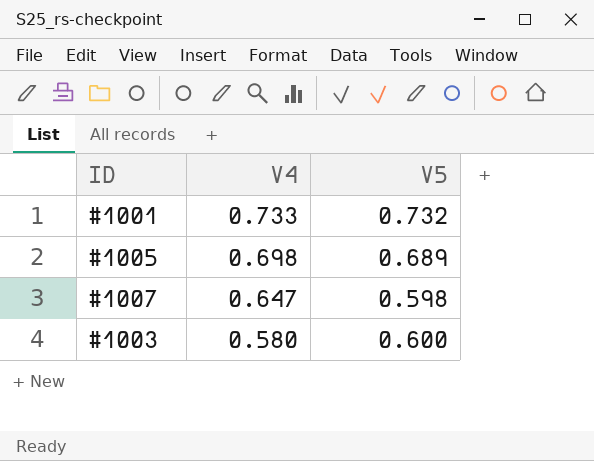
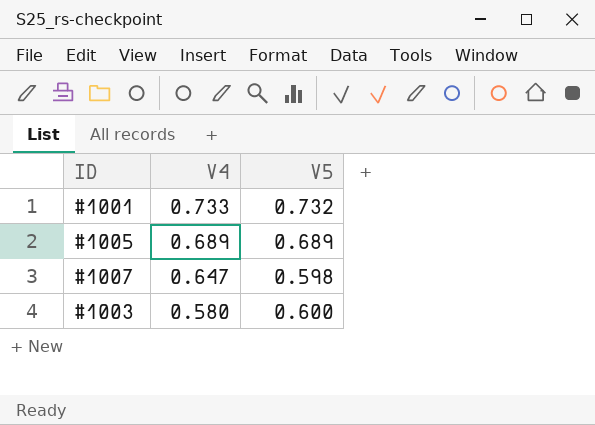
#1005 | V4: 0.698 -> 0.689

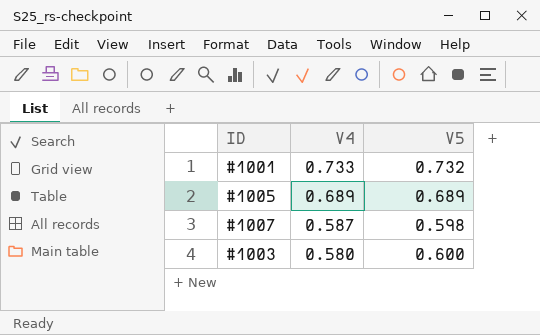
#1007 | V4: 0.647 -> 0.587

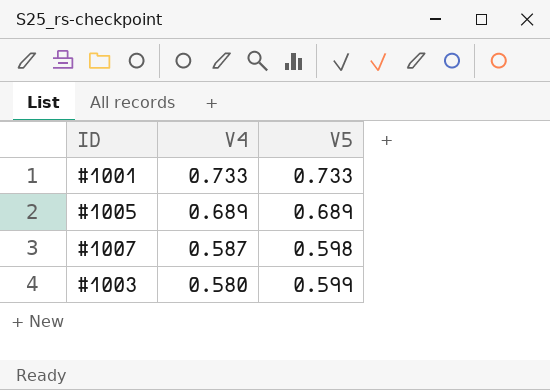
#1001 | V5: 0.732 -> 0.733
#1003 | V5: 0.600 -> 0.599

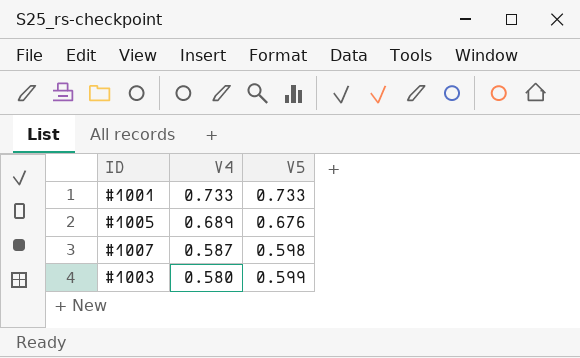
#1005 | V5: 0.689 -> 0.676

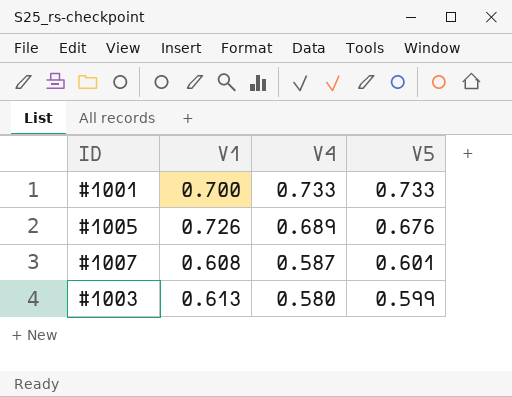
column V1 | position: none -> 2
#1007 | V5: 0.598 -> 0.601

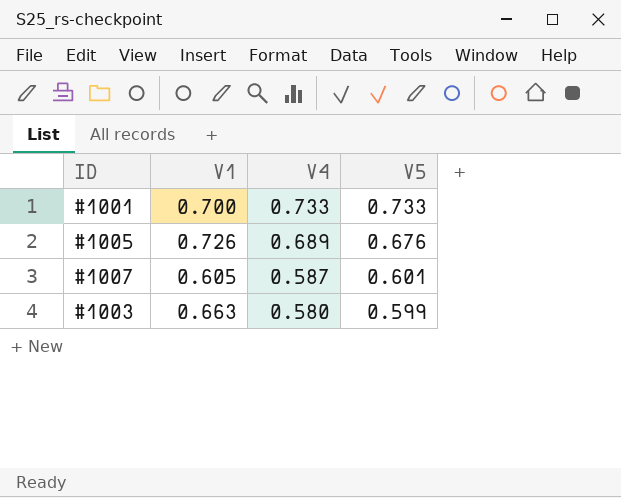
#1007 | V1: 0.608 -> 0.605
#1003 | V1: 0.613 -> 0.663

